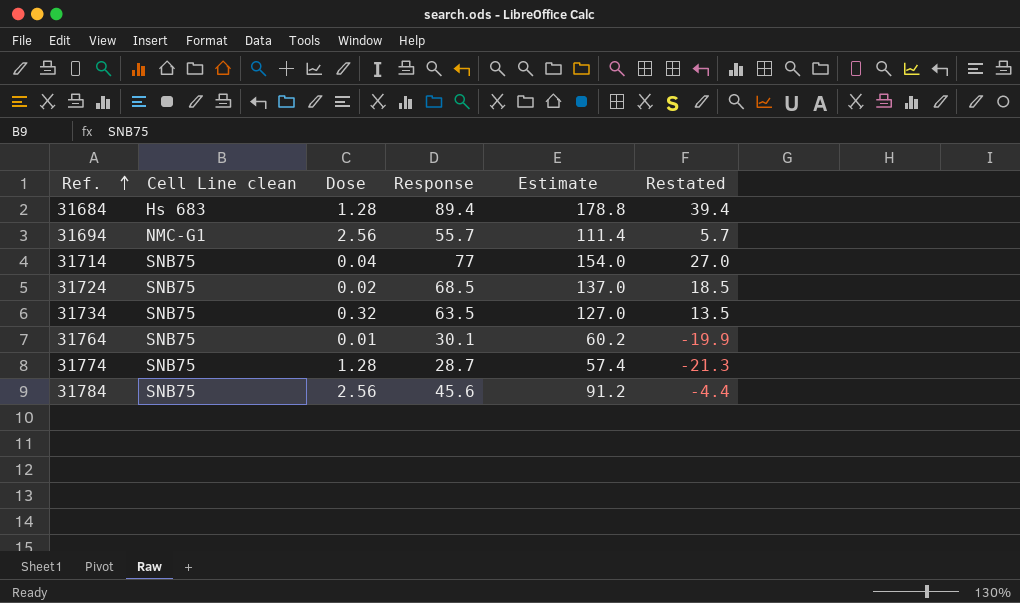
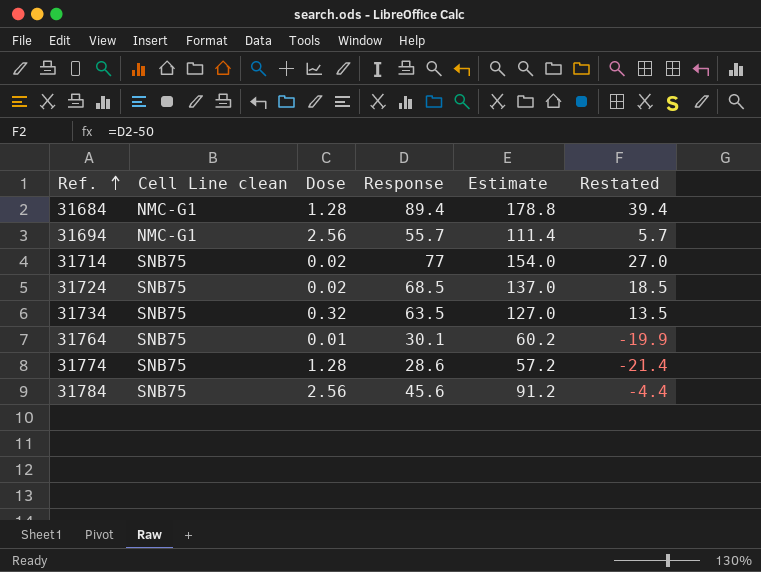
31684 | Cell Line clean: Hs 683 -> NMC-G1
31714 | Dose: 0.04 -> 0.02
31774 | Response: 28.7 -> 28.6
31774 | Estimate: 57.4 -> 57.2
31774 | Restated: -21.3 -> -21.4

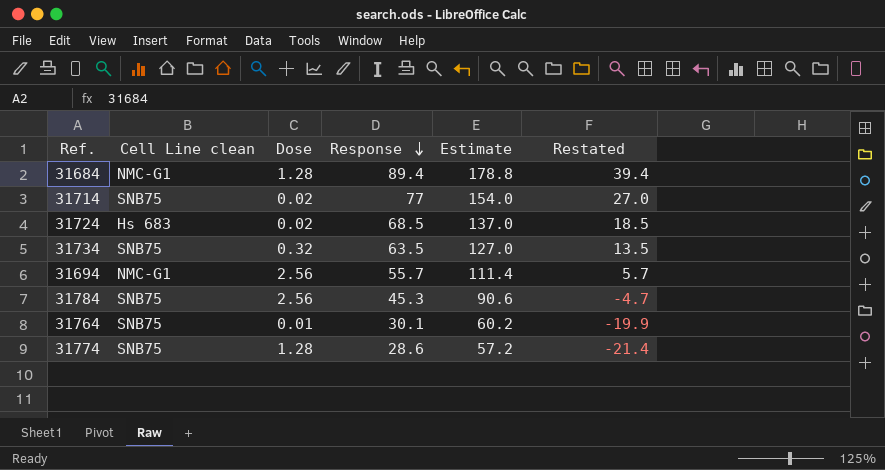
row order: Ref. ascending -> Response descending
31724 | Cell Line clean: SNB75 -> Hs 683
31784 | Response: 45.6 -> 45.3
31784 | Estimate: 91.2 -> 90.6
31784 | Restated: -4.4 -> -4.7

